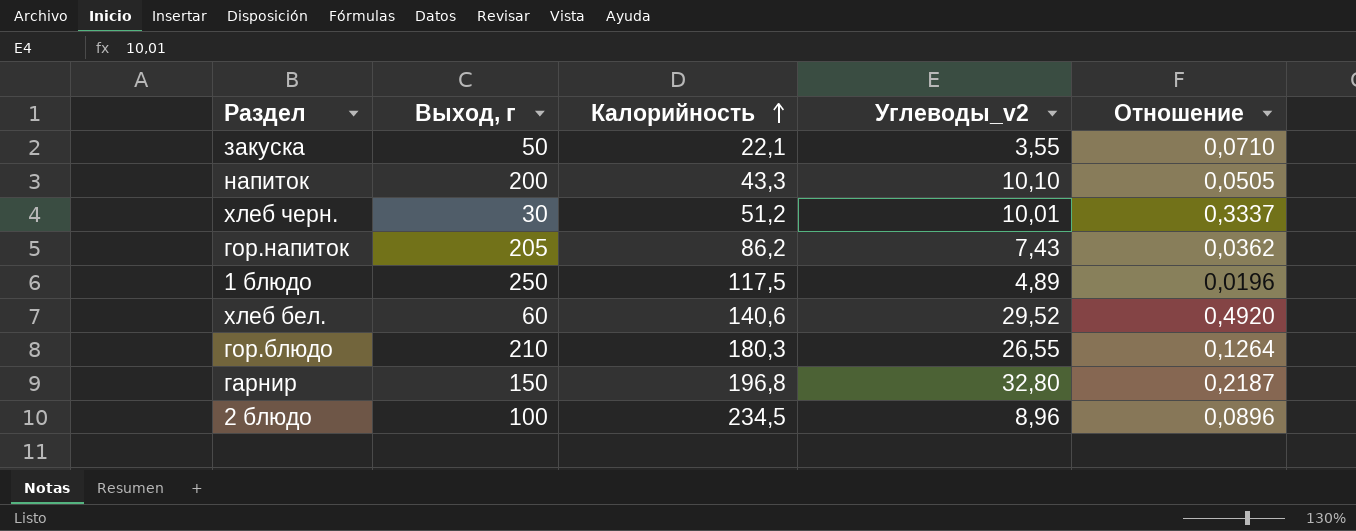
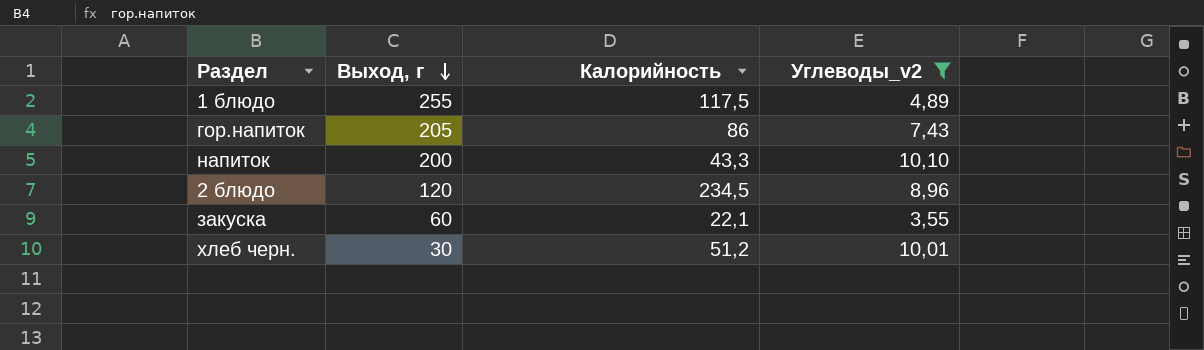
filter: none -> Углеводы_v2 <= 10,10
row order: Калорийность ascending -> Выход, г descending
column Отношение | formula: [Углеводы_v2] / [Выход, г] -> none
1 блюдо | Выход, г: 250 -> 255
гор.напиток | Калорийность: 86,2 -> 86
2 блюдо | Выход, г: 100 -> 120
закуска | Выход, г: 50 -> 60

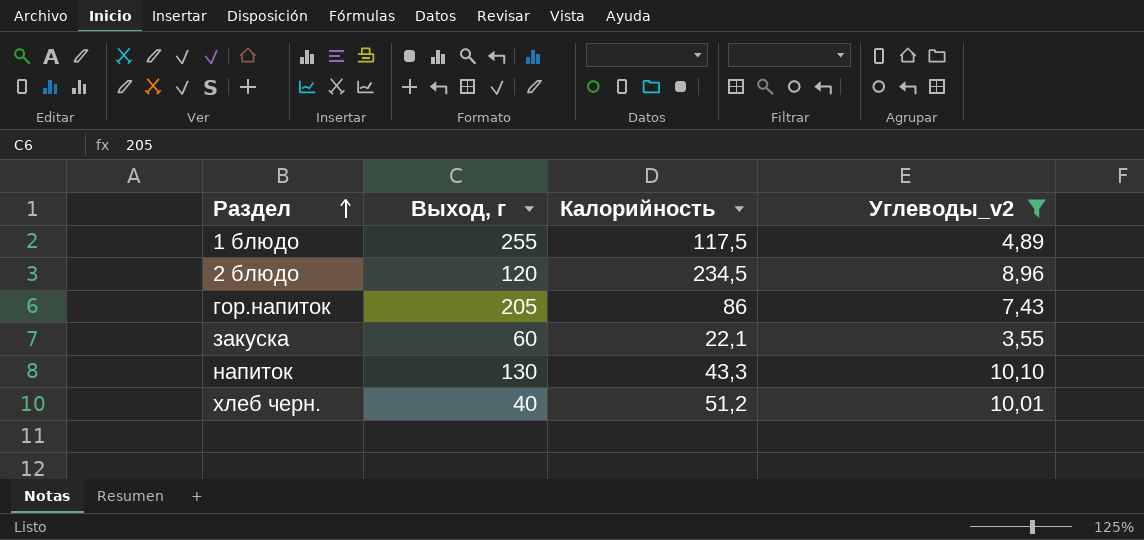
row order: Выход, г descending -> Раздел ascending
напиток | Выход, г: 200 -> 130
хлеб черн. | Выход, г: 30 -> 40

